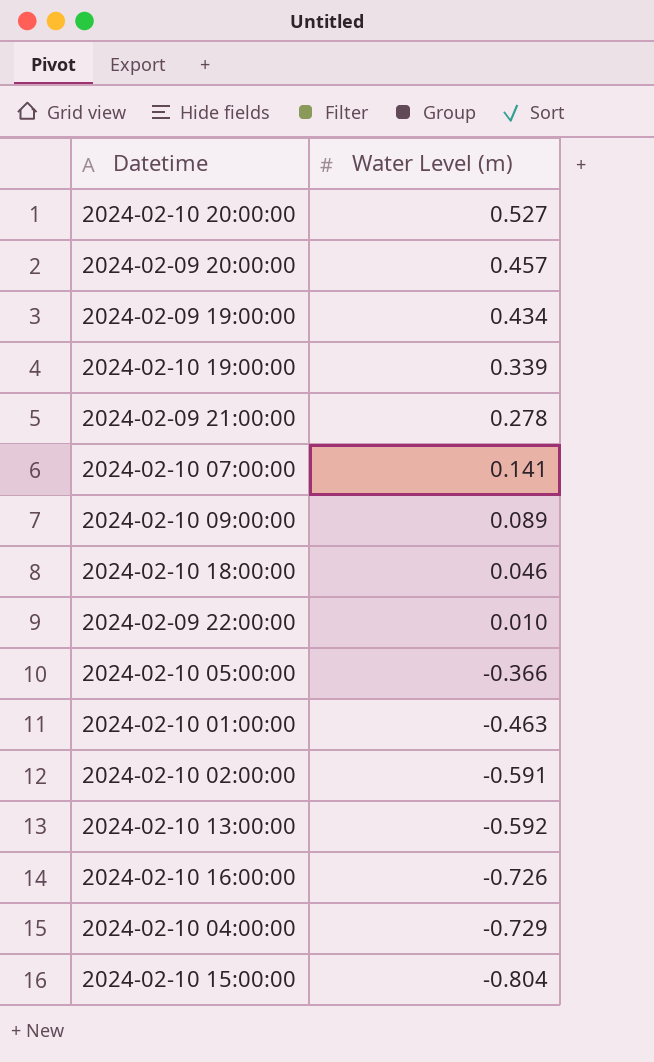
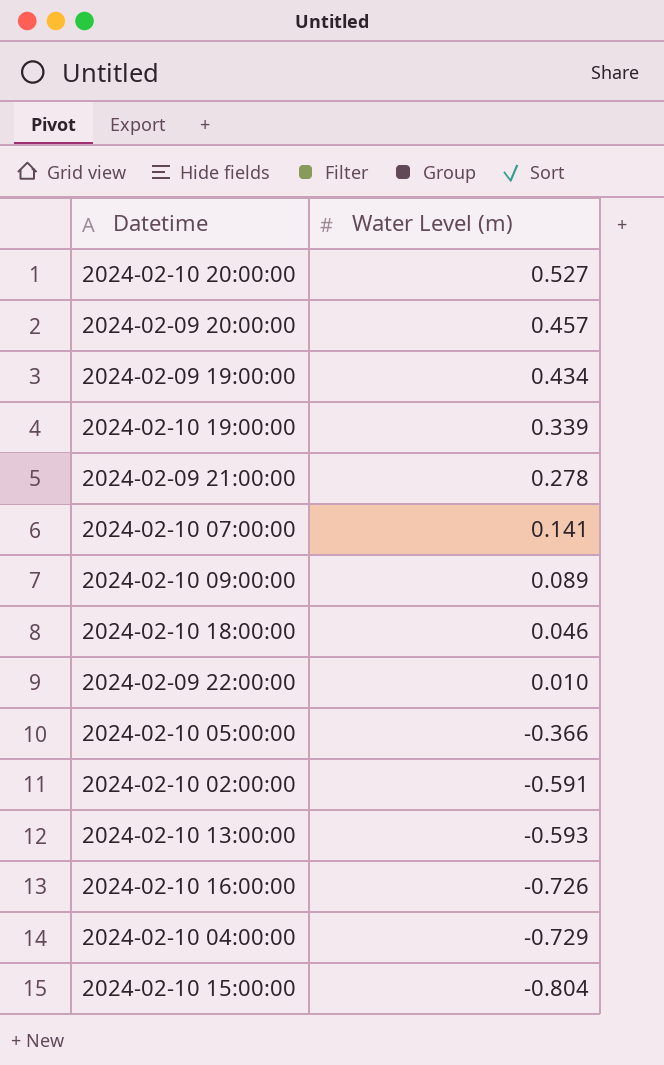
row 2024-02-10 01:00:00: -0.463 -> none
2024-02-10 13:00:00 | Water Level (m): -0.592 -> -0.593

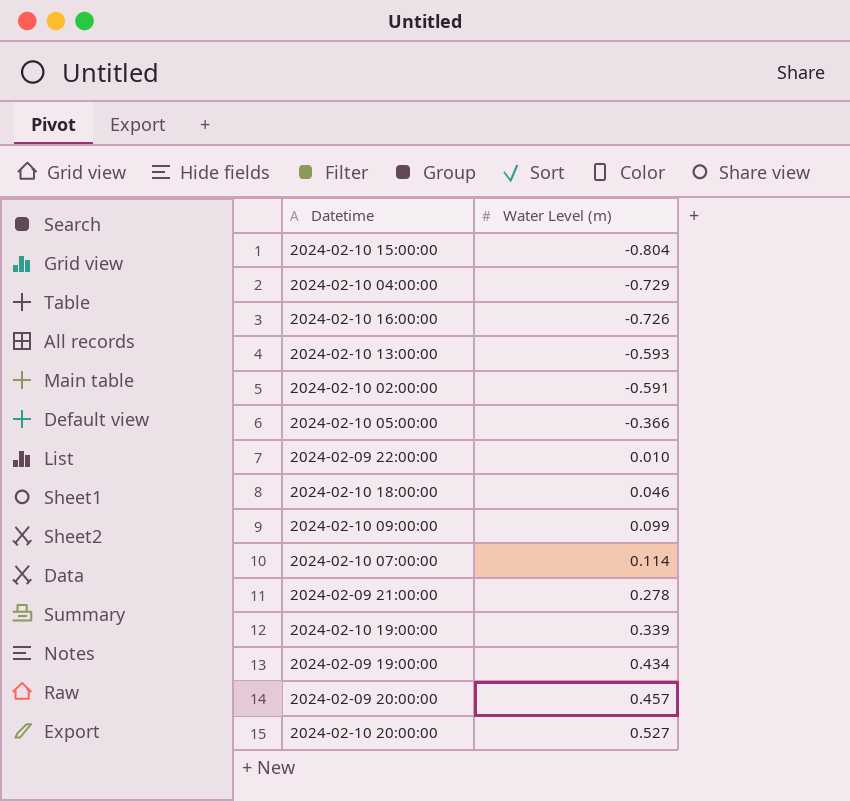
row order: Water Level (m) descending -> Water Level (m) ascending
2024-02-10 09:00:00 | Water Level (m): 0.089 -> 0.099
2024-02-10 07:00:00 | Water Level (m): 0.141 -> 0.114

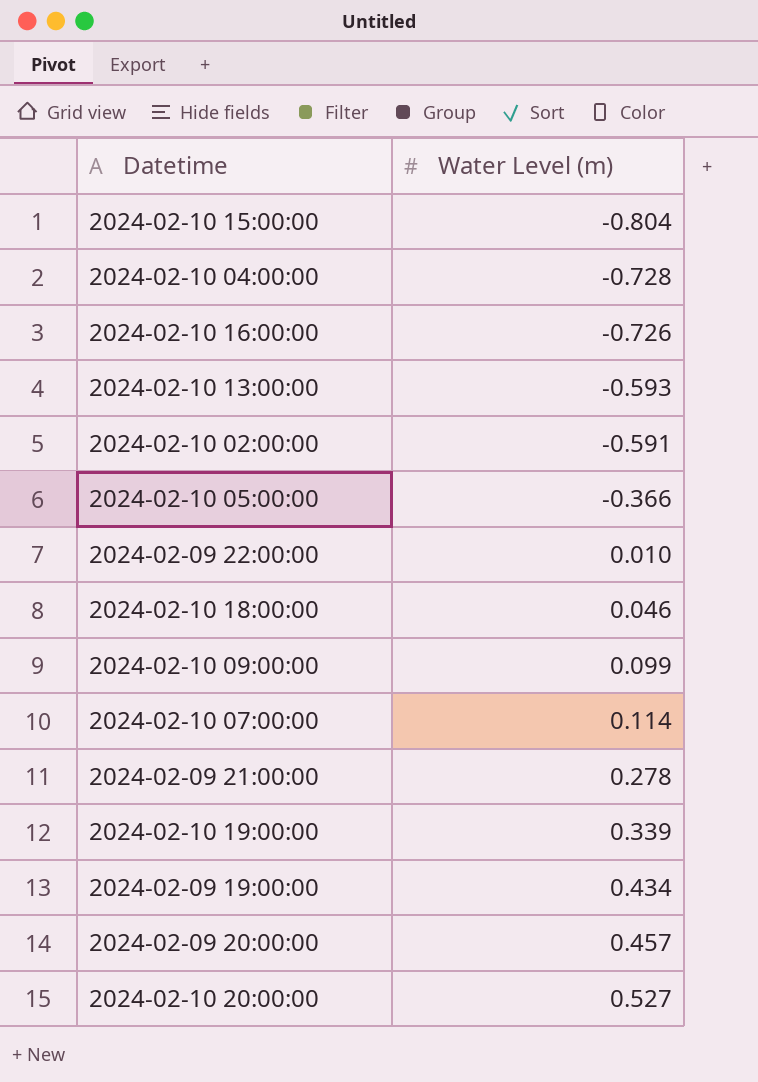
2024-02-10 04:00:00 | Water Level (m): -0.729 -> -0.728

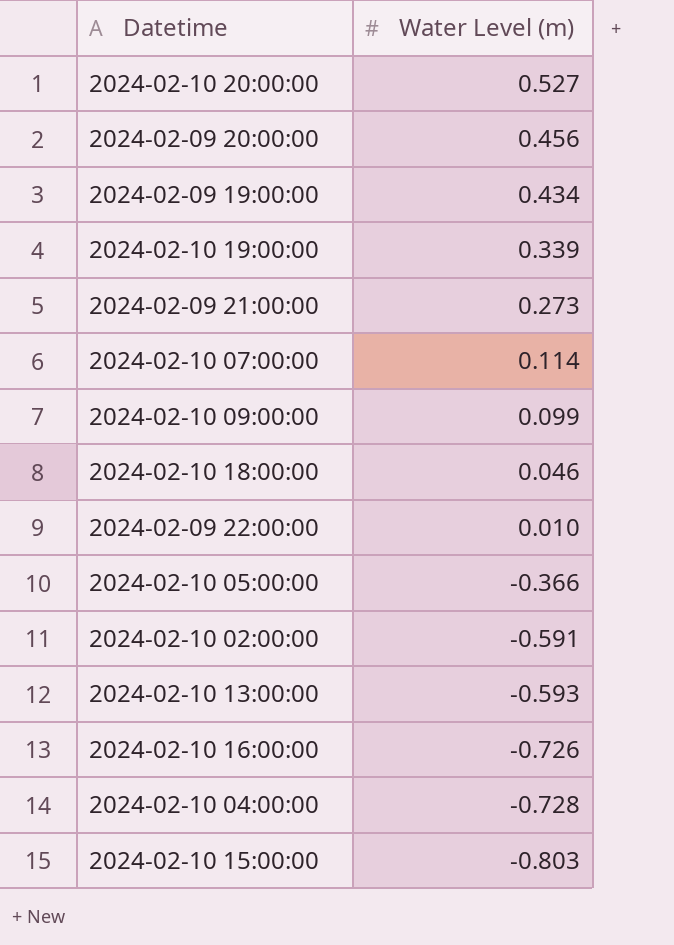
row order: Water Level (m) ascending -> Water Level (m) descending
2024-02-09 20:00:00 | Water Level (m): 0.457 -> 0.456
2024-02-09 21:00:00 | Water Level (m): 0.278 -> 0.273
2024-02-10 15:00:00 | Water Level (m): -0.804 -> -0.803

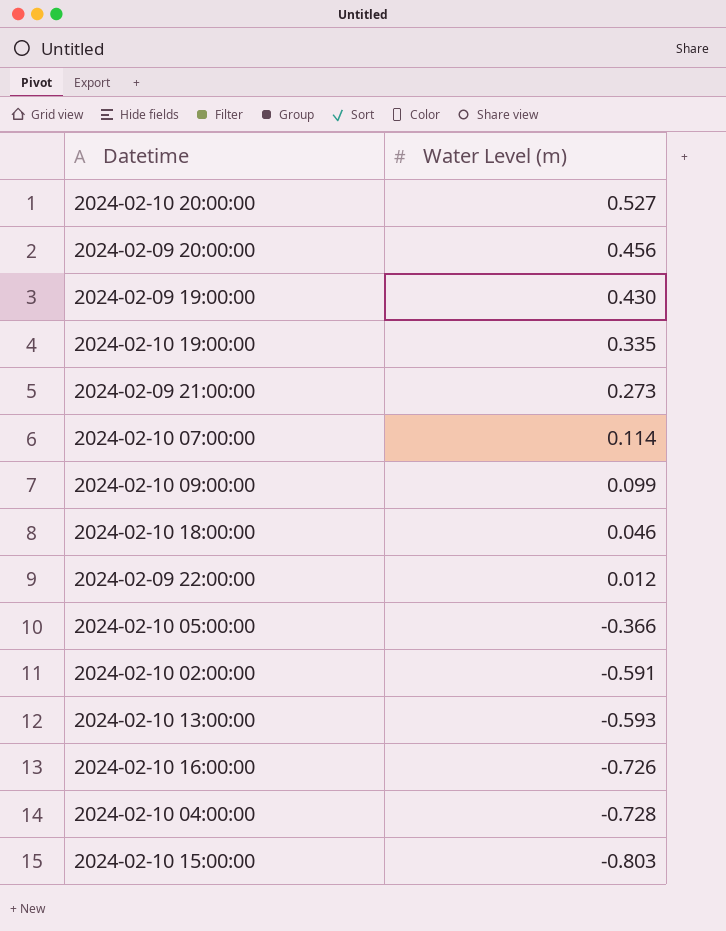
2024-02-09 19:00:00 | Water Level (m): 0.434 -> 0.430
2024-02-10 19:00:00 | Water Level (m): 0.339 -> 0.335
2024-02-09 22:00:00 | Water Level (m): 0.010 -> 0.012

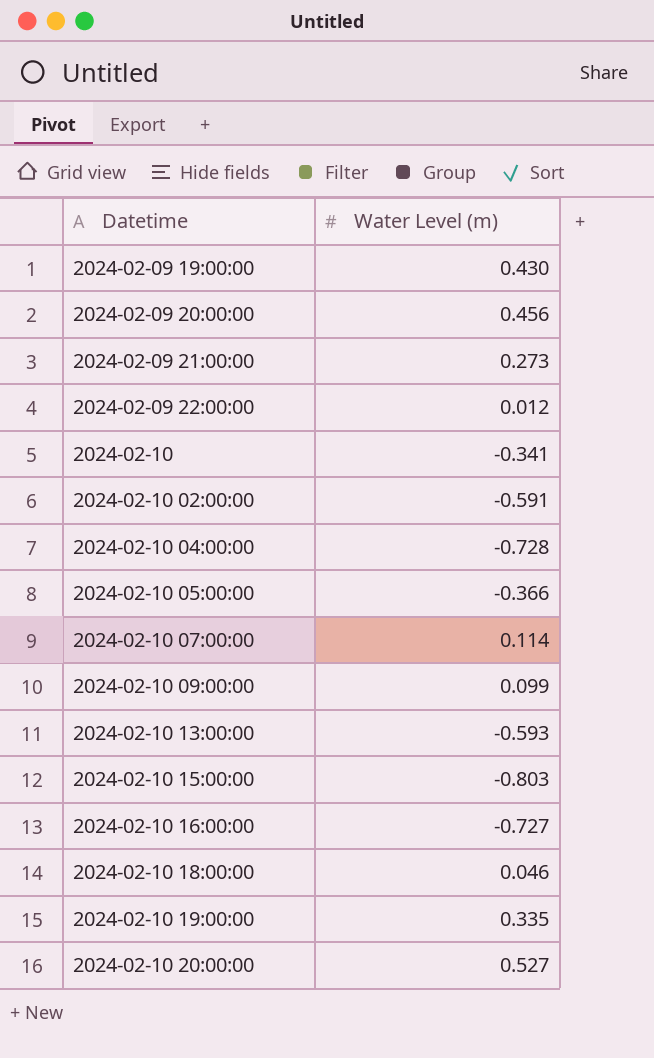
row order: Water Level (m) descending -> Datetime ascending
row 2024-02-10: none -> -0.341
2024-02-10 16:00:00 | Water Level (m): -0.726 -> -0.727

